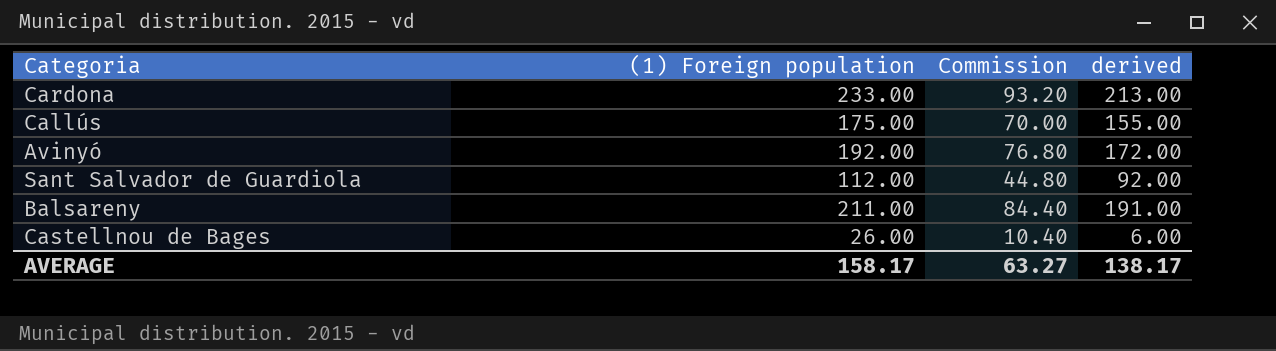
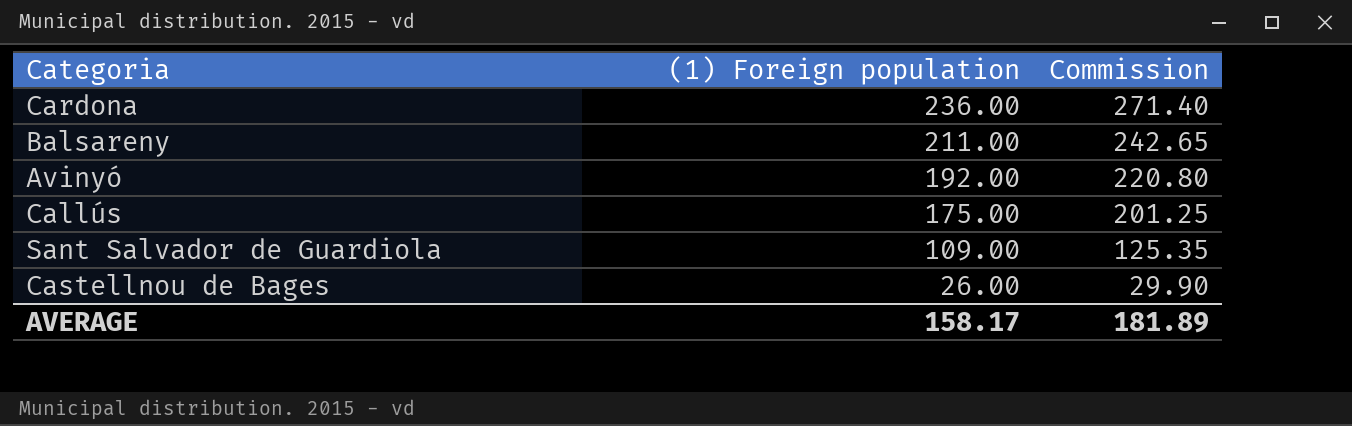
row order: none -> (1) Foreign population descending
column derived | formula: [(1) Foreign population] - 20 -> none
column Commission | formula: [(1) Foreign population] * 0.4 -> [(1) Foreign population] * 1.15
Cardona | (1) Foreign population: 233.00 -> 236.00
Sant Salvador de Guardiola | (1) Foreign population: 112.00 -> 109.00
AVERAGE | Commission: 63.27 -> 181.89

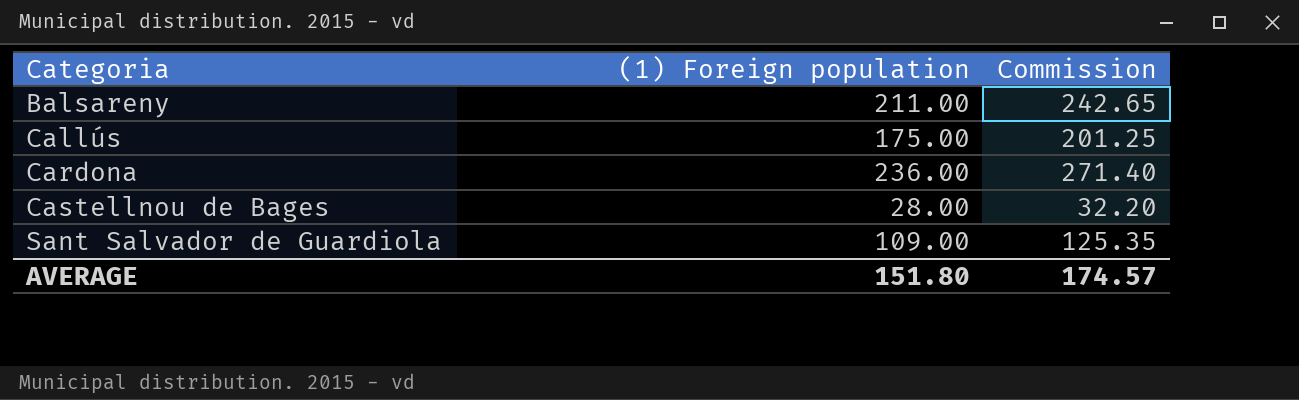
row order: (1) Foreign population descending -> Categoria ascending
row Avinyó: 192.00 | 220.80 -> none
Castellnou de Bages | (1) Foreign population: 26.00 -> 28.00
Castellnou de Bages | Commission: 29.90 -> 32.20
AVERAGE | (1) Foreign population: 158.17 -> 151.80
AVERAGE | Commission: 181.89 -> 174.57

